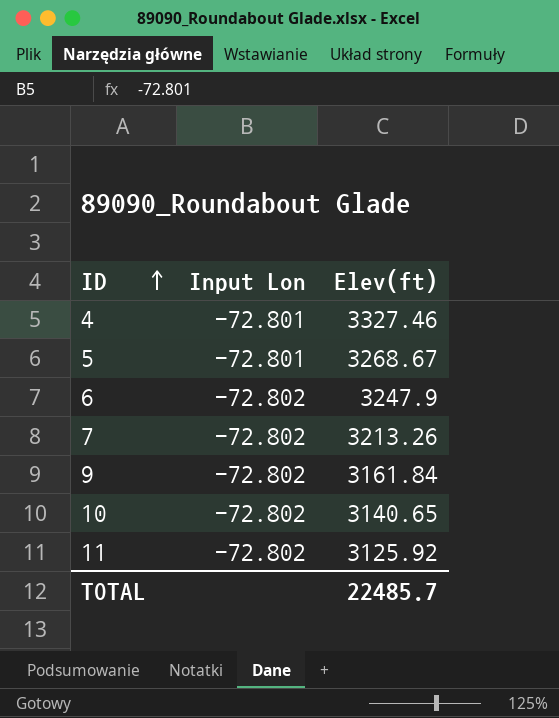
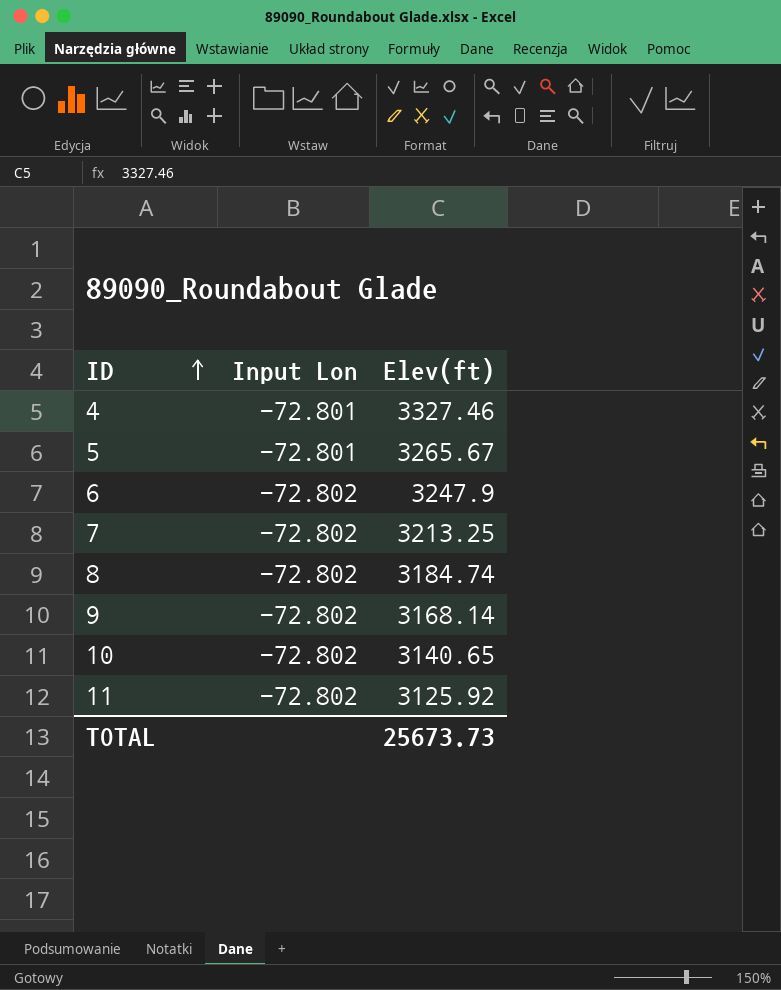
5 | Elev(ft): 3268.67 -> 3265.67
7 | Elev(ft): 3213.26 -> 3213.25
row 8: none -> -72.802 | 3184.74
9 | Elev(ft): 3161.84 -> 3168.14
TOTAL | Elev(ft): 22485.7 -> 25673.73

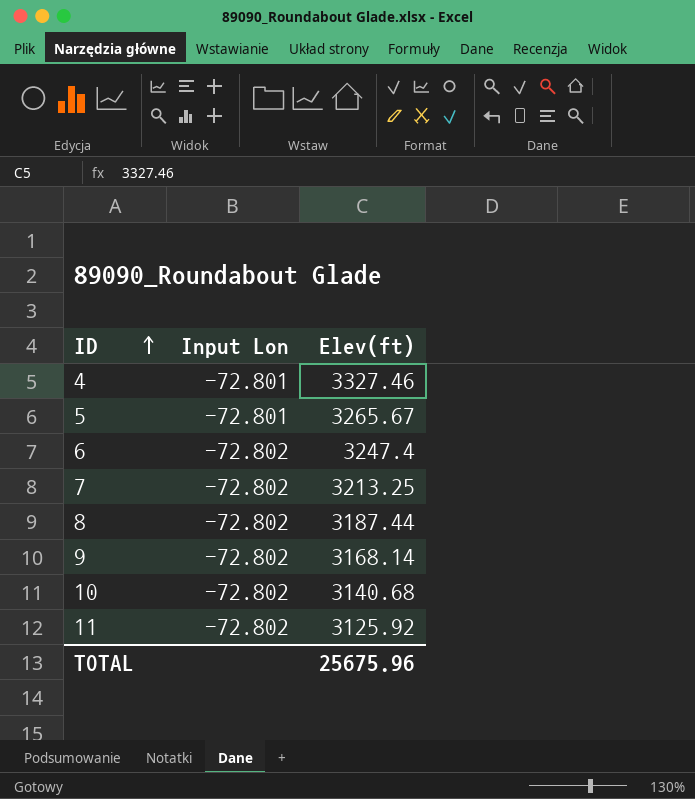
6 | Elev(ft): 3247.9 -> 3247.4
8 | Elev(ft): 3184.74 -> 3187.44
10 | Elev(ft): 3140.65 -> 3140.68
TOTAL | Elev(ft): 25673.73 -> 25675.96

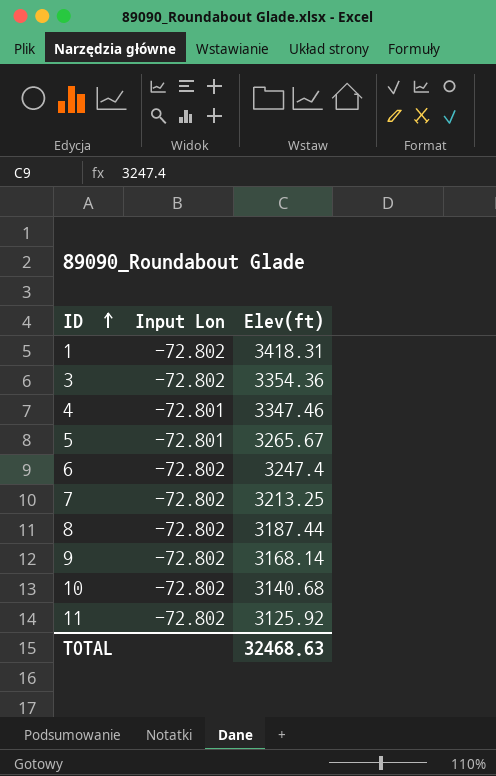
row 1: none -> -72.802 | 3418.31
row 3: none -> -72.802 | 3354.36
4 | Elev(ft): 3327.46 -> 3347.46
TOTAL | Elev(ft): 25675.96 -> 32468.63

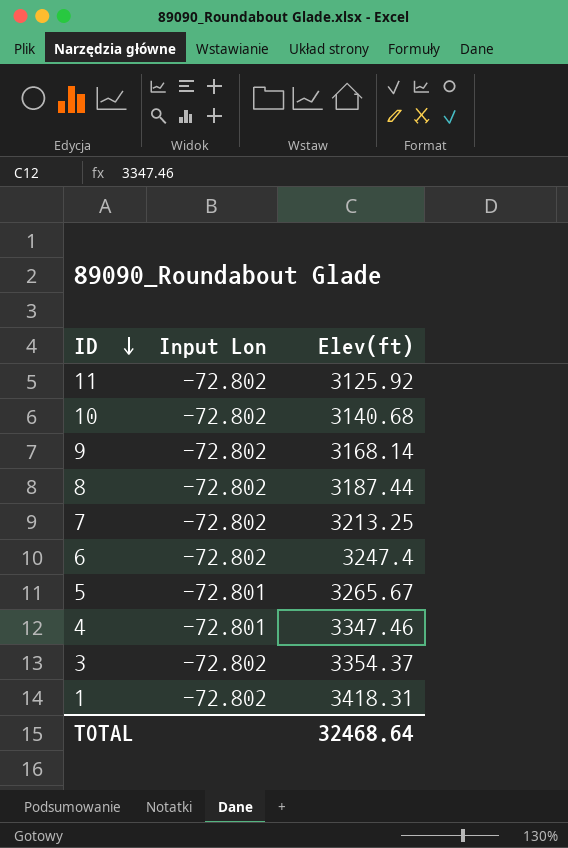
row order: ID ascending -> ID descending
3 | Elev(ft): 3354.36 -> 3354.37
TOTAL | Elev(ft): 32468.63 -> 32468.64

